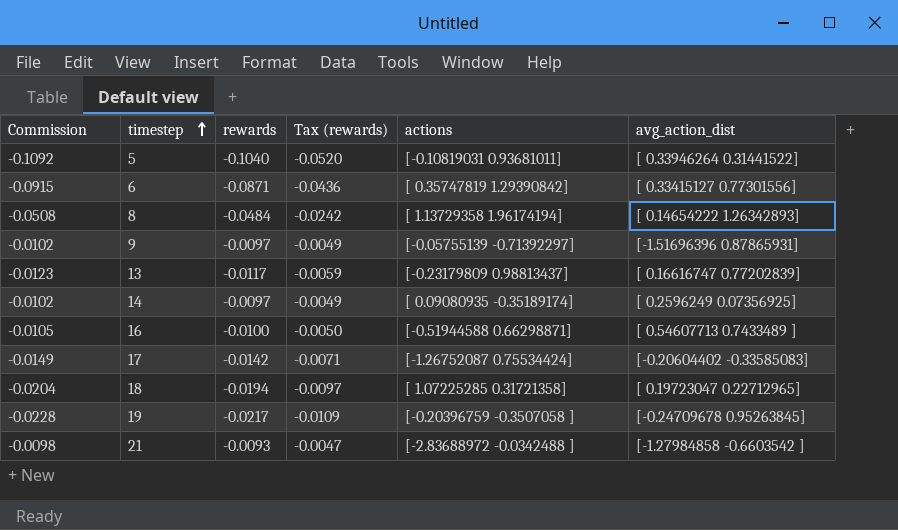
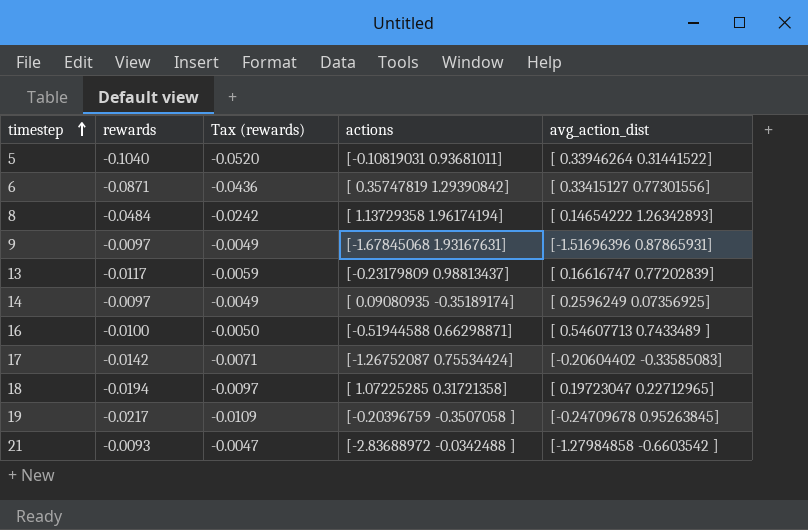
column Commission | formula: [rewards] * 1.05 -> none
9 | actions: [-0.05755139 -0.71392297] -> [-1.67845068 1.93167631]

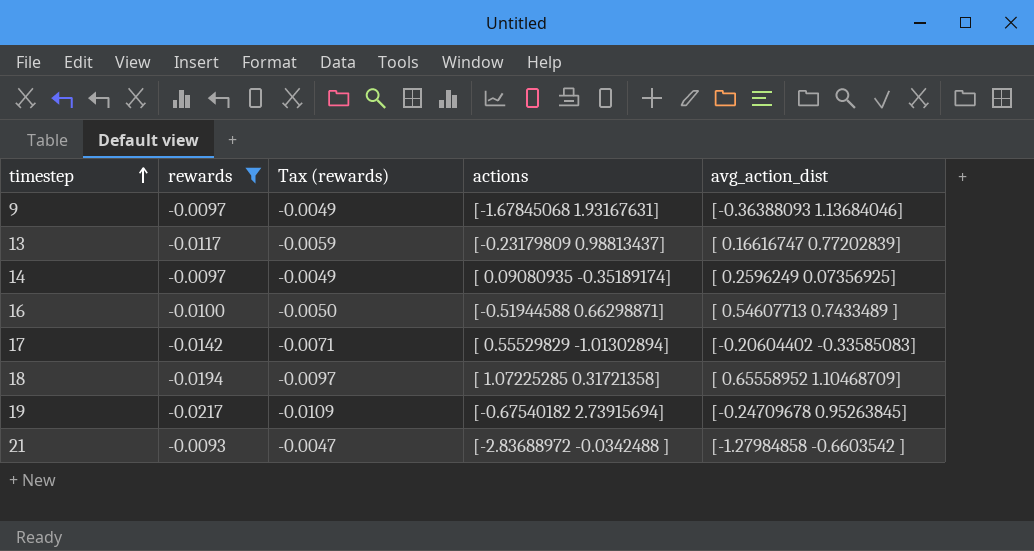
filter: none -> rewards >= -0.0217
9 | avg_action_dist: [-1.51696396 0.87865931] -> [-0.36388093 1.13684046]
17 | actions: [-1.26752087 0.75534424] -> [ 0.55529829 -1.01302894]
18 | avg_action_dist: [ 0.19723047 0.22712965] -> [ 0.65558952 1.10468709]
19 | actions: [-0.20396759 -0.3507058 ] -> [-0.67540182 2.73915694]

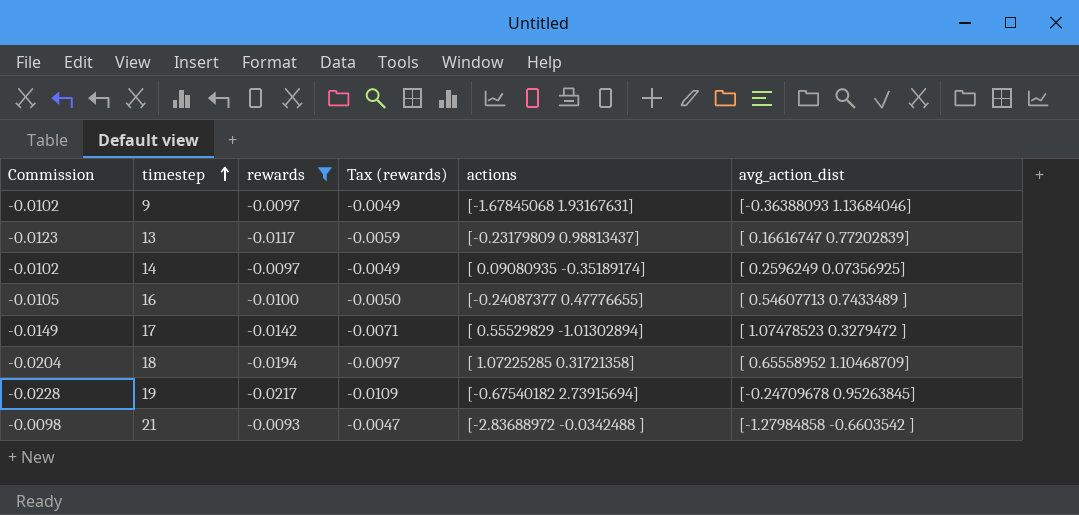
column Commission | formula: none -> [rewards] * 1.05
16 | actions: [-0.51944588 0.66298871] -> [-0.24087377 0.47776655]
17 | avg_action_dist: [-0.20604402 -0.33585083] -> [ 1.07478523 0.3279472 ]

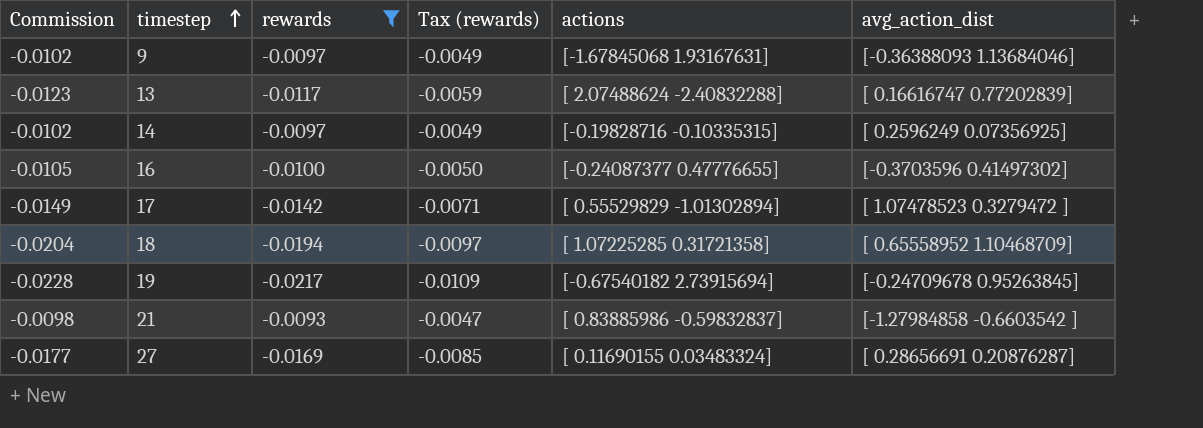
13 | actions: [-0.23179809 0.98813437] -> [ 2.07488624 -2.40832288]
14 | actions: [ 0.09080935 -0.35189174] -> [-0.19828716 -0.10335315]
16 | avg_action_dist: [ 0.54607713 0.7433489 ] -> [-0.3703596 0.41497302]
21 | actions: [-2.83688972 -0.0342488 ] -> [ 0.83885986 -0.59832837]
row 27: none -> -0.0177 | -0.0169 | -0.0085 | [ 0.11690155 0.03483324] | [ 0.28656691 0.20876287]

